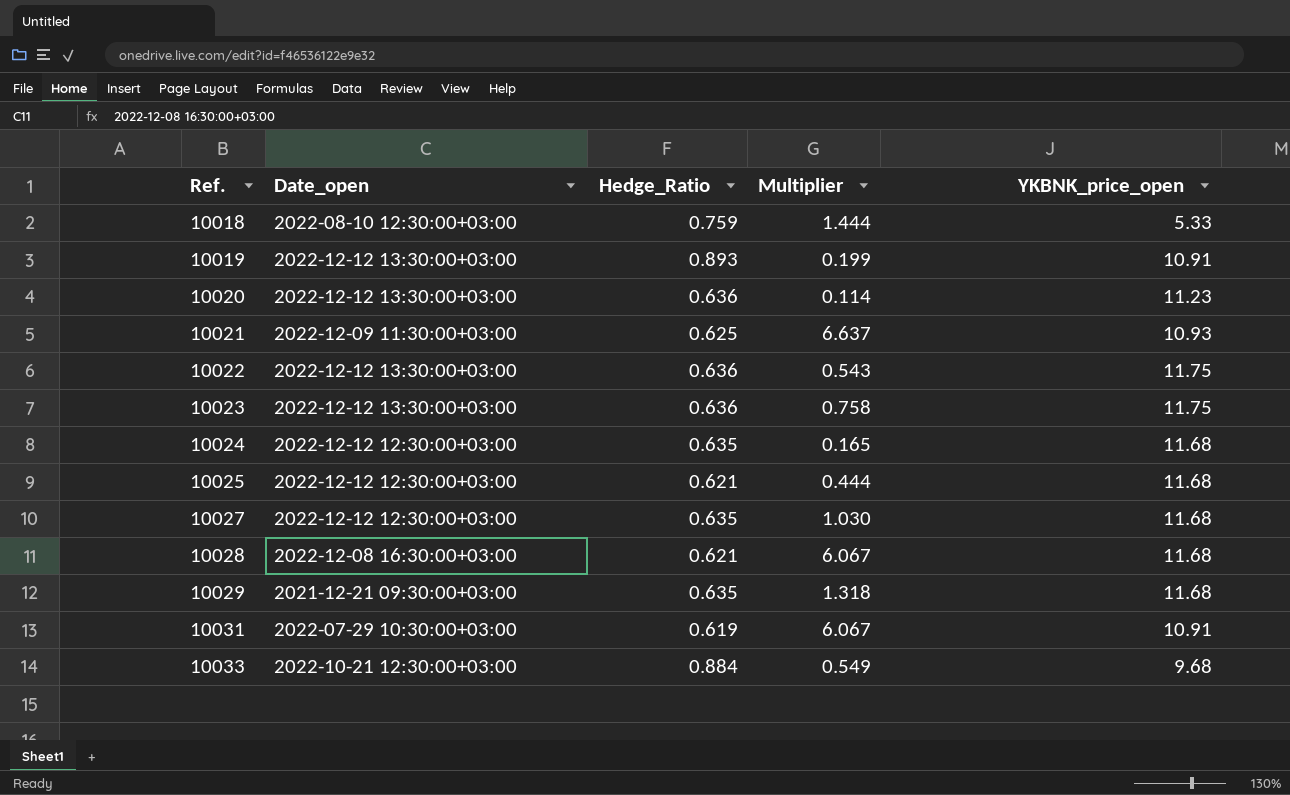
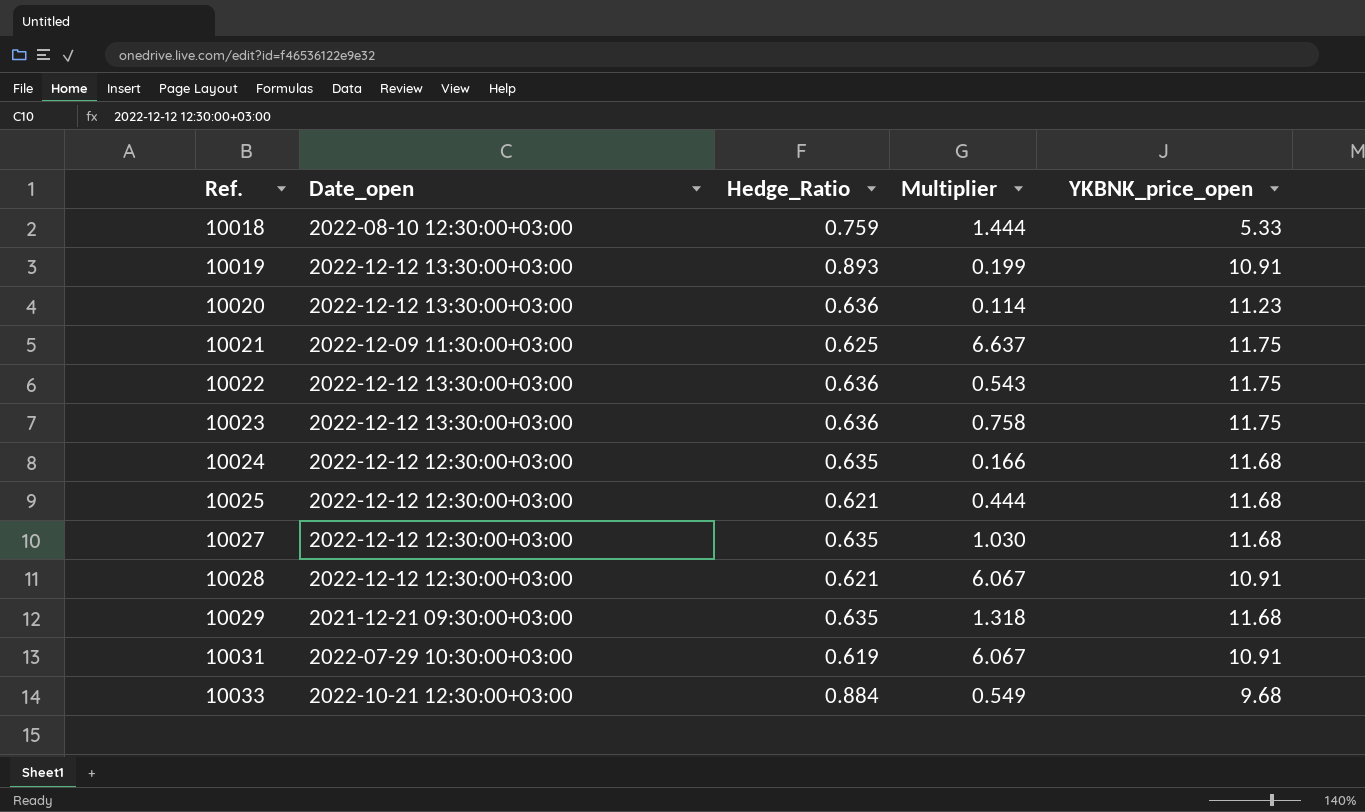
10021 | YKBNK_price_open: 10.93 -> 11.75
10024 | Multiplier: 0.165 -> 0.166
10028 | Date_open: 2022-12-08 16:30:00+03:00 -> 2022-12-12 12:30:00+03:00
10028 | YKBNK_price_open: 11.68 -> 10.91

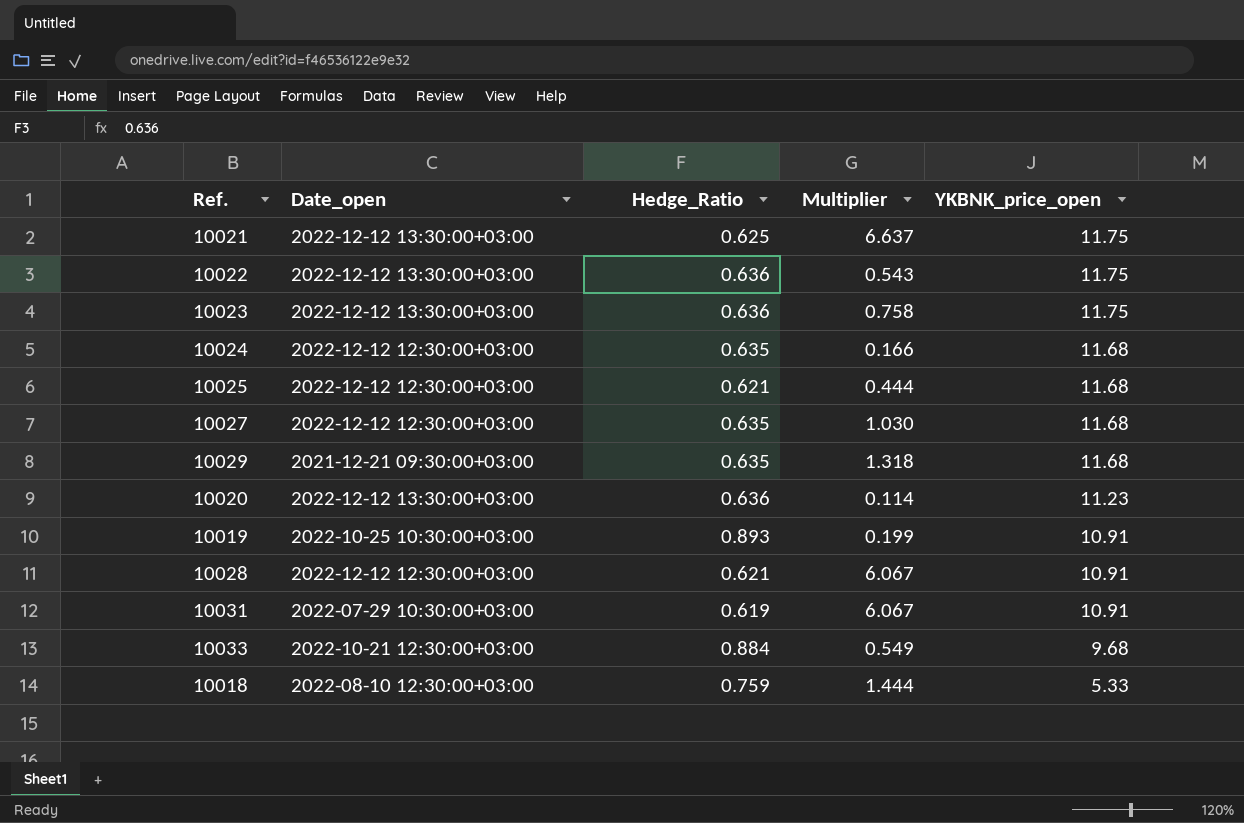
row order: Ref. ascending -> YKBNK_price_open descending
10021 | Date_open: 2022-12-09 11:30:00+03:00 -> 2022-12-12 13:30:00+03:00
10019 | Date_open: 2022-12-12 13:30:00+03:00 -> 2022-10-25 10:30:00+03:00

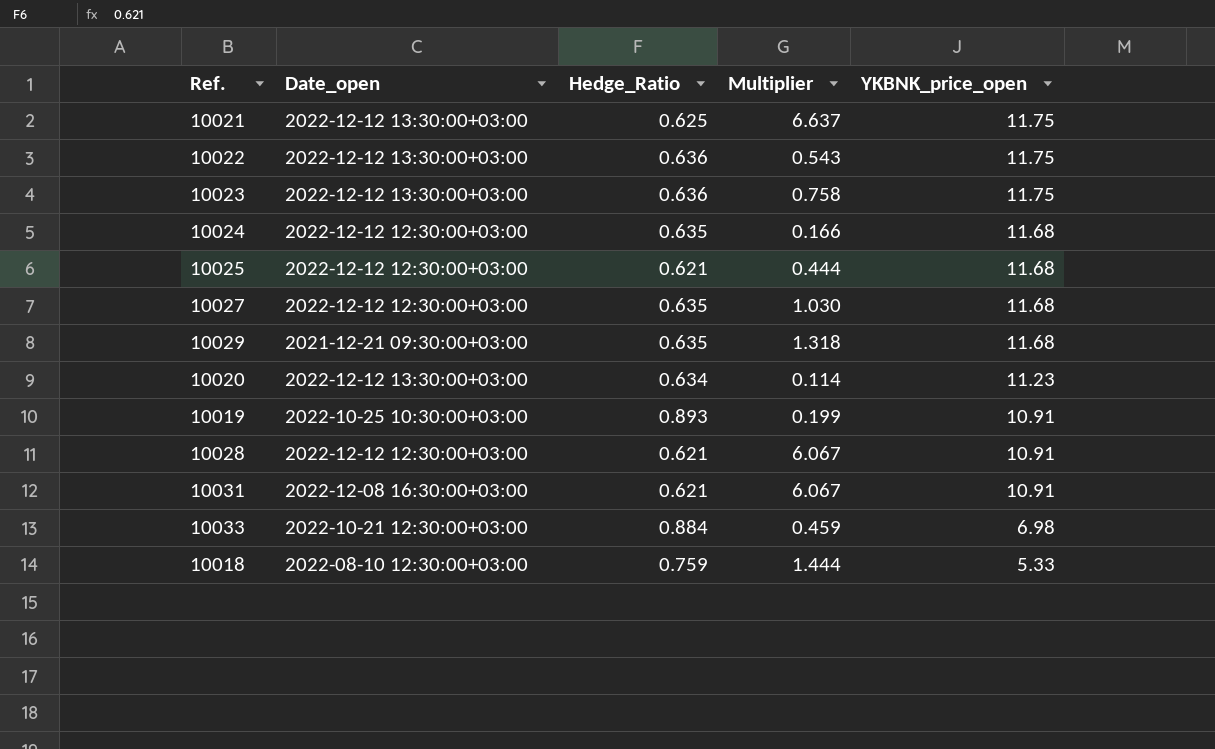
10020 | Hedge_Ratio: 0.636 -> 0.634
10031 | Date_open: 2022-07-29 10:30:00+03:00 -> 2022-12-08 16:30:00+03:00
10031 | Hedge_Ratio: 0.619 -> 0.621
10033 | Multiplier: 0.549 -> 0.459
10033 | YKBNK_price_open: 9.68 -> 6.98

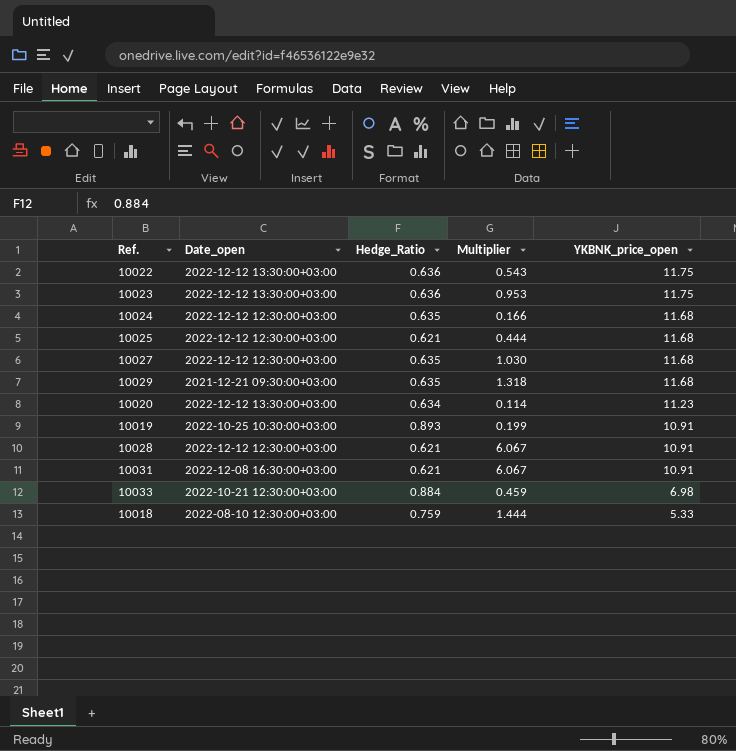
row 10021: 2022-12-12 13:30:00+03:00 | 0.625 | 6.637 | 11.75 -> none
10023 | Multiplier: 0.758 -> 0.953

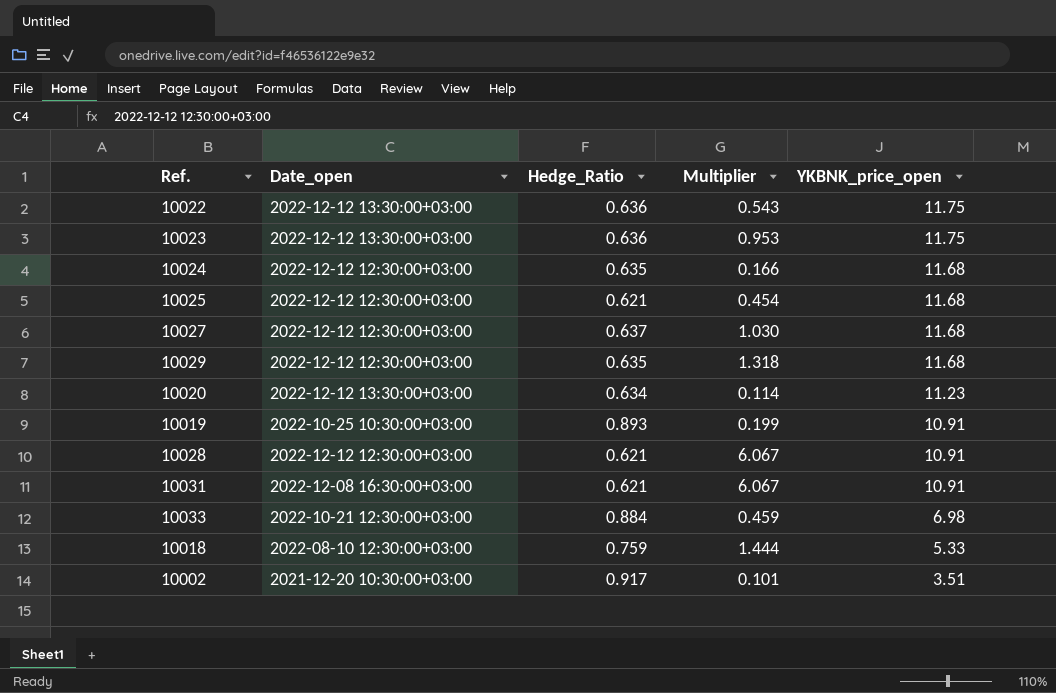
10025 | Multiplier: 0.444 -> 0.454
10027 | Hedge_Ratio: 0.635 -> 0.637
10029 | Date_open: 2021-12-21 09:30:00+03:00 -> 2022-12-12 12:30:00+03:00
row 10002: none -> 2021-12-20 10:30:00+03:00 | 0.917 | 0.101 | 3.51

